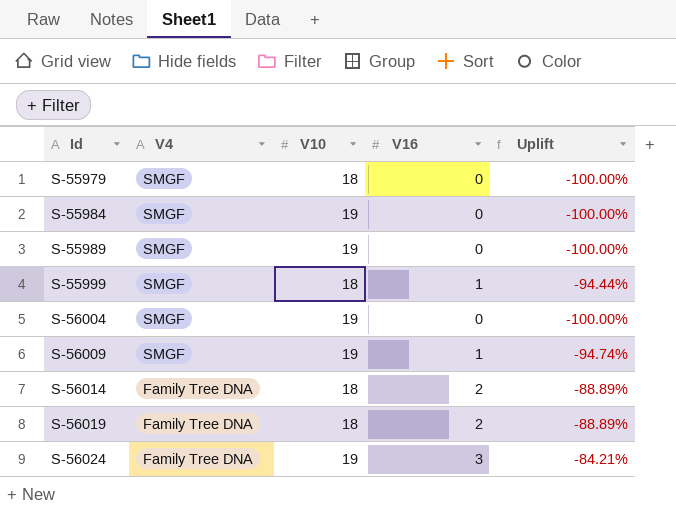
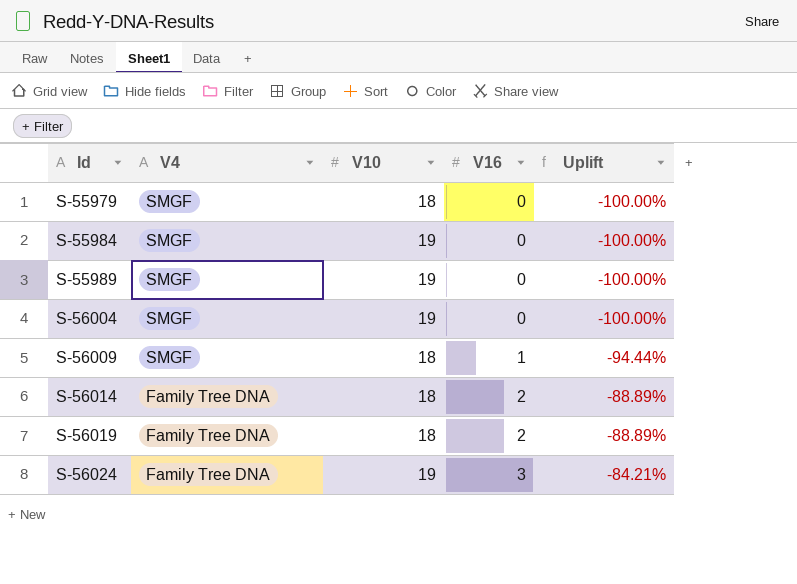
row S-55999: SMGF | 18 | 1 | -94.44% -> none
S-56009 | V10: 19 -> 18
S-56009 | Uplift: -94.74% -> -94.44%

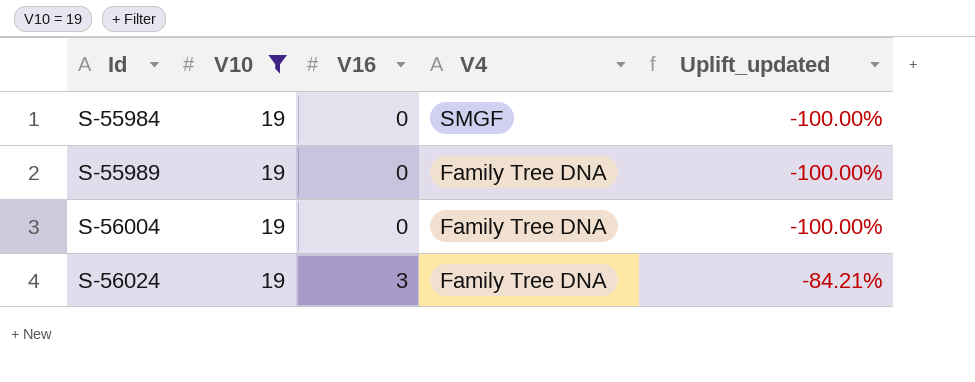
filter: none -> V10 = 19
column V4 | position: 2 -> 4
column name: Uplift -> Uplift_updated
S-55989 | V4: SMGF -> Family Tree DNA
S-56004 | V4: SMGF -> Family Tree DNA

